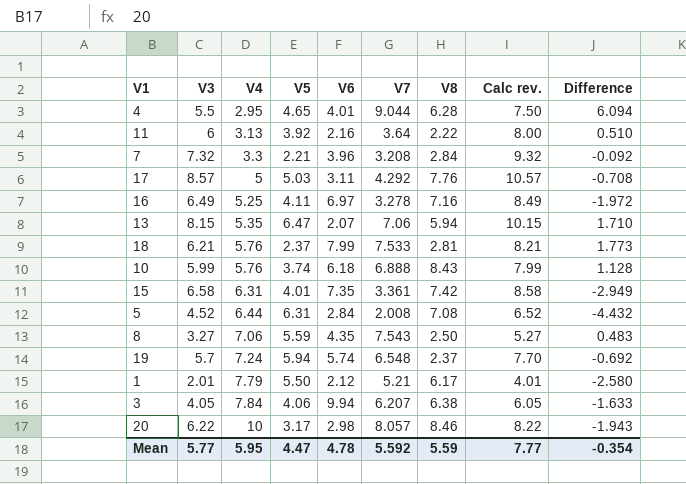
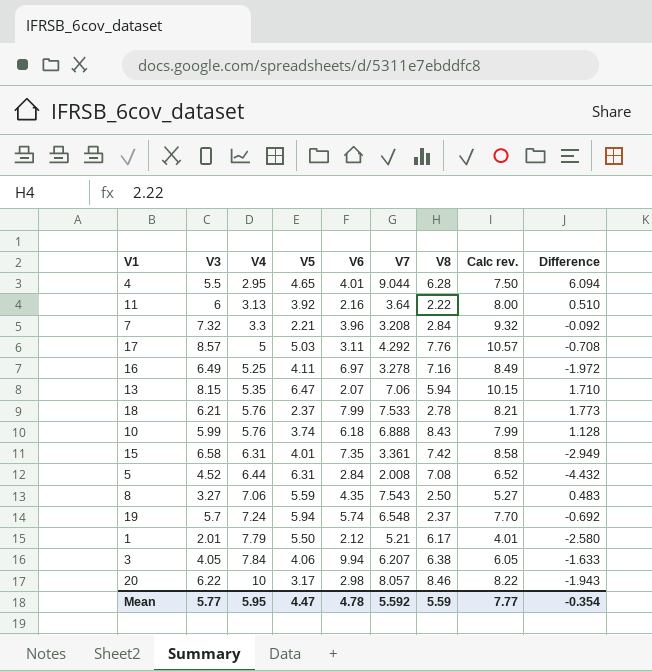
18 | V8: 2.81 -> 2.78

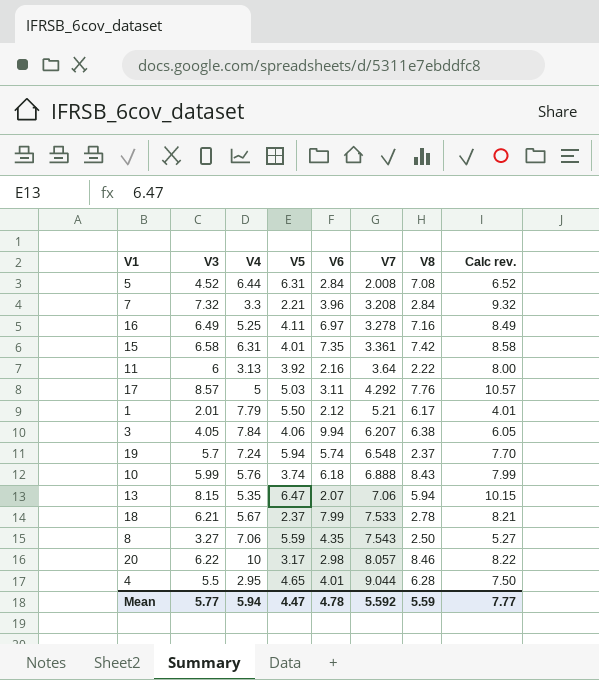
row order: V4 ascending -> V7 ascending
column Difference | formula: [V7] - [V4] -> none
18 | V4: 5.76 -> 5.67
Mean | V4: 5.95 -> 5.94

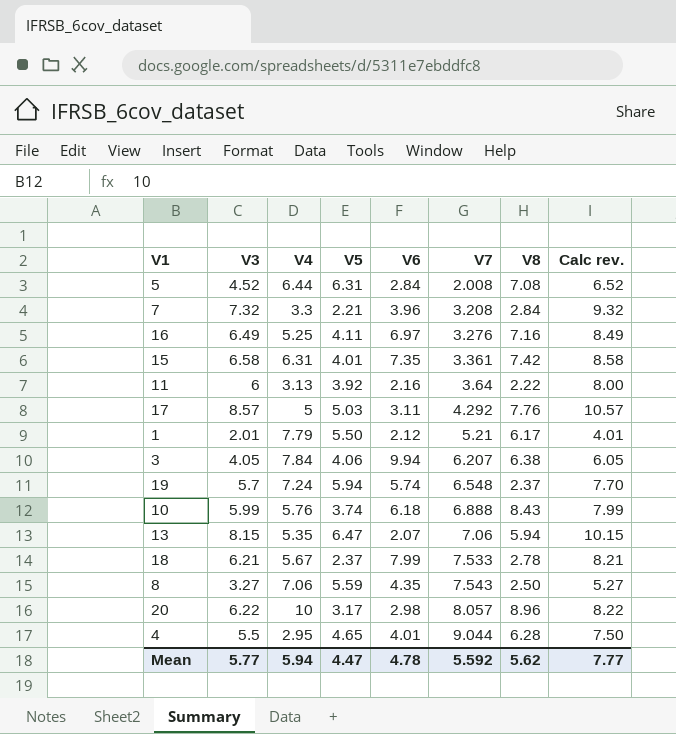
16 | V7: 3.278 -> 3.276
20 | V8: 8.46 -> 8.96
Mean | V8: 5.59 -> 5.62

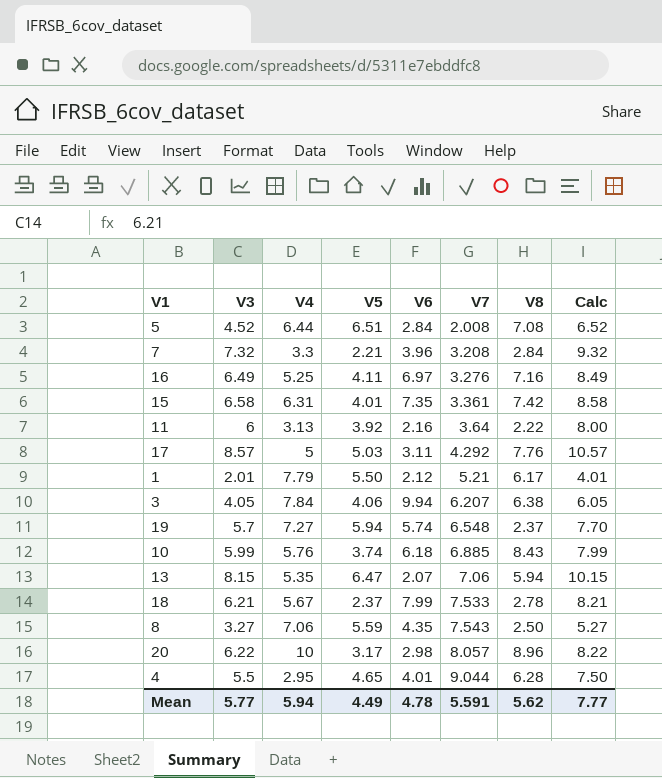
column name: Calc rev. -> Calc
5 | V5: 6.31 -> 6.51
19 | V4: 7.24 -> 7.27
10 | V7: 6.888 -> 6.885
Mean | V5: 4.47 -> 4.49
Mean | V7: 5.592 -> 5.591

